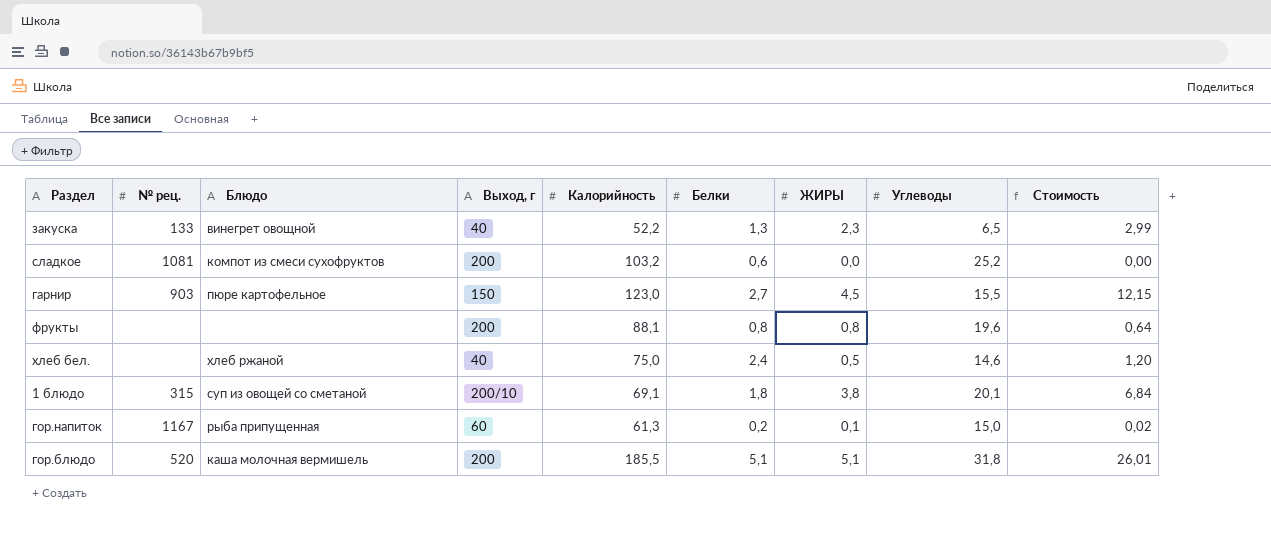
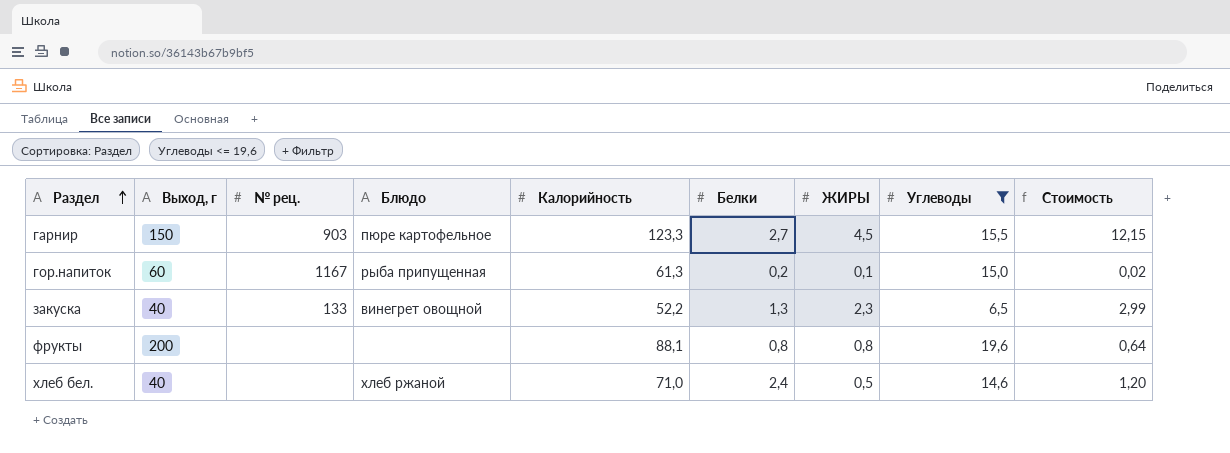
filter: none -> Углеводы <= 19,6
row order: none -> Раздел ascending
column Выход, г | position: 4 -> 2
гарнир | Калорийность: 123,0 -> 123,3
хлеб бел. | Калорийность: 75,0 -> 71,0

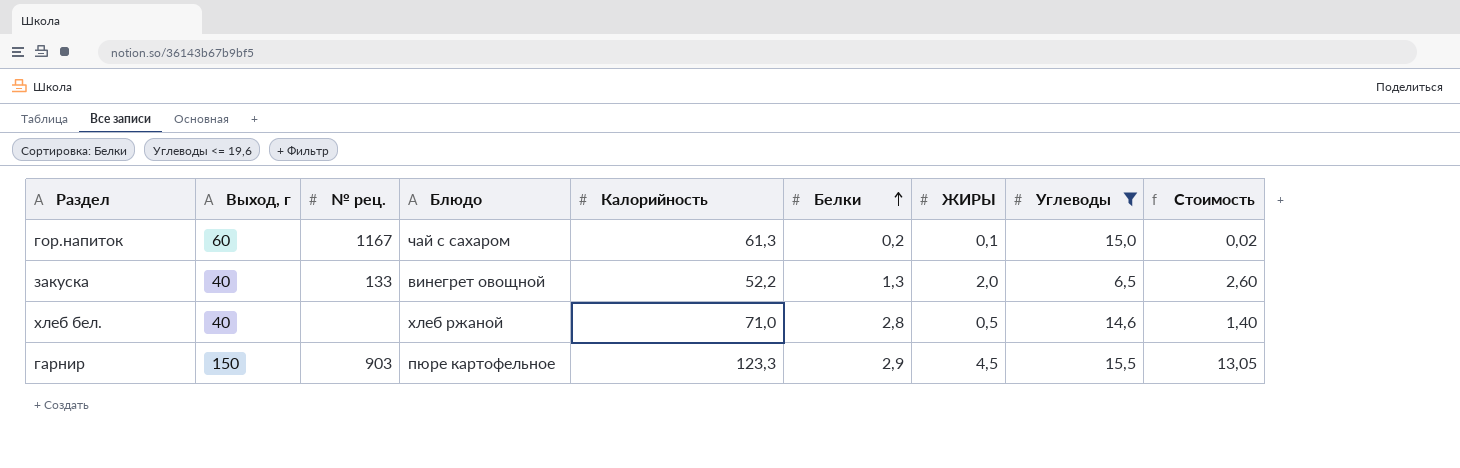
row order: Раздел ascending -> Белки ascending
row фрукты: 200 | none | none | 88,1 | 0,8 | 0,8 | 19,6 | 0,64 -> none
гор.напиток | Блюдо: рыба припущенная -> чай с сахаром
закуска | ЖИРЫ: 2,3 -> 2,0
закуска | Стоимость: 2,99 -> 2,60
хлеб бел. | Белки: 2,4 -> 2,8
хлеб бел. | Стоимость: 1,20 -> 1,40
гарнир | Белки: 2,7 -> 2,9
гарнир | Стоимость: 12,15 -> 13,05

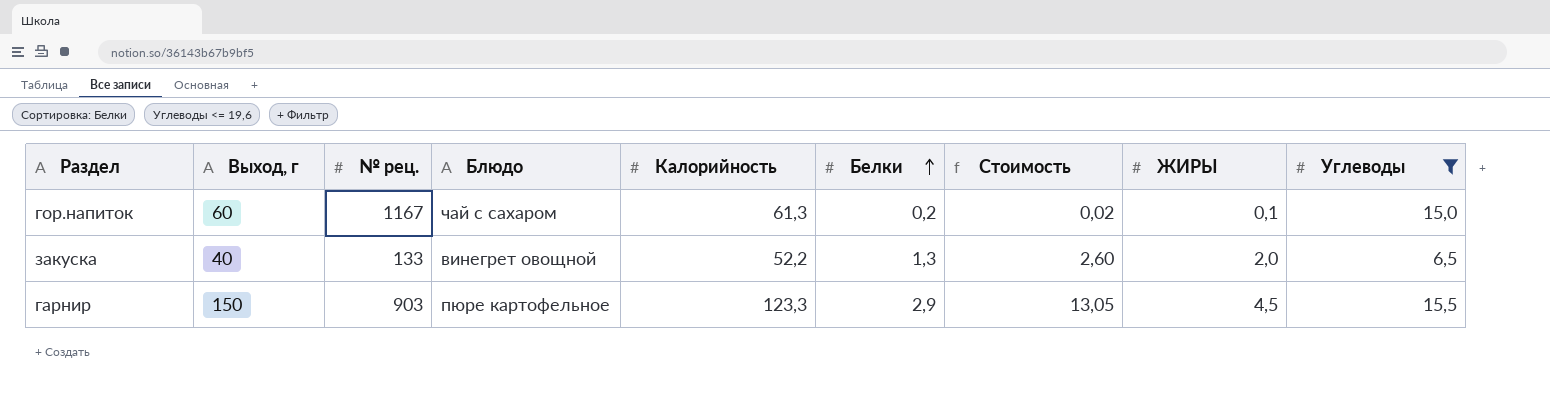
column Стоимость | position: 9 -> 7
row хлеб бел.: 40 | none | хлеб ржаной | 71,0 | 2,8 | 0,5 | 14,6 | 1,40 -> none

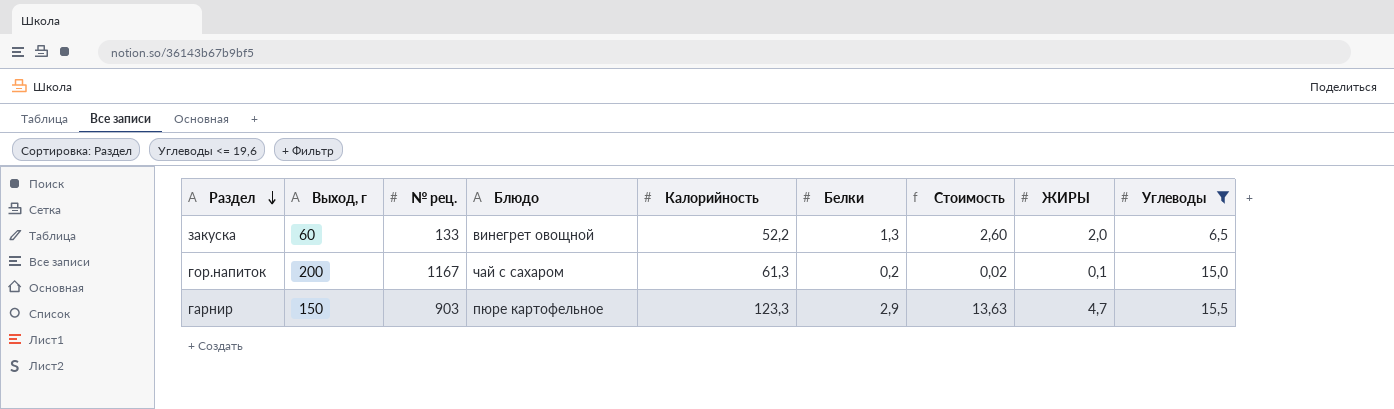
row order: Белки ascending -> Раздел descending
закуска | Выход, г: 40 -> 60
гор.напиток | Выход, г: 60 -> 200
гарнир | Стоимость: 13,05 -> 13,63
гарнир | ЖИРЫ: 4,5 -> 4,7

